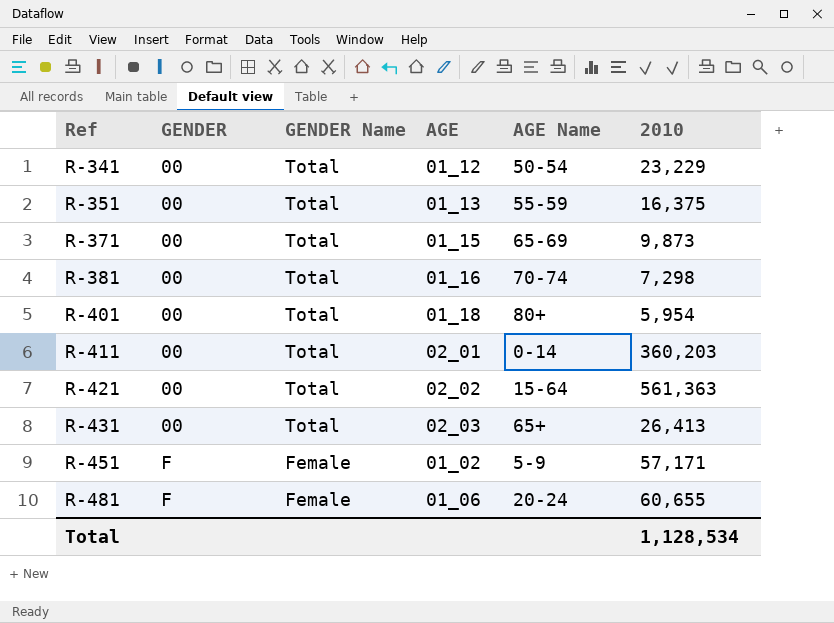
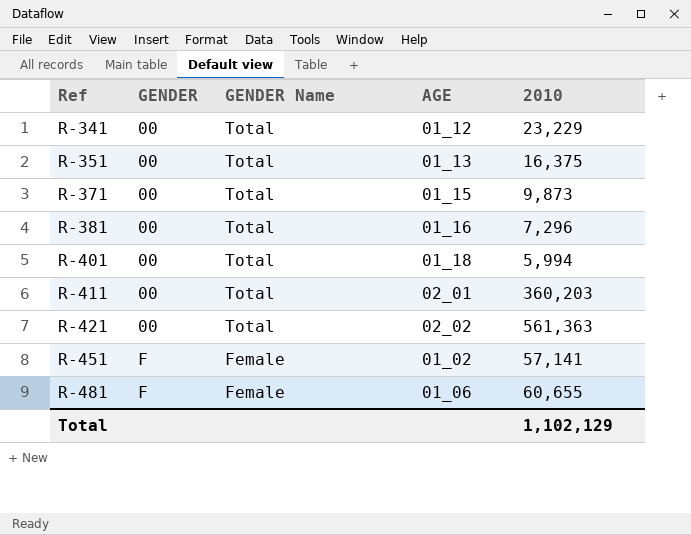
column AGE Name | position: 5 -> none
row R-431: 00 | Total | 02_03 | 65+ | 26,413 -> none
R-381 | 2010: 7,298 -> 7,296
R-401 | 2010: 5,954 -> 5,994
R-451 | 2010: 57,171 -> 57,141
Total | 2010: 1,128,534 -> 1,102,129

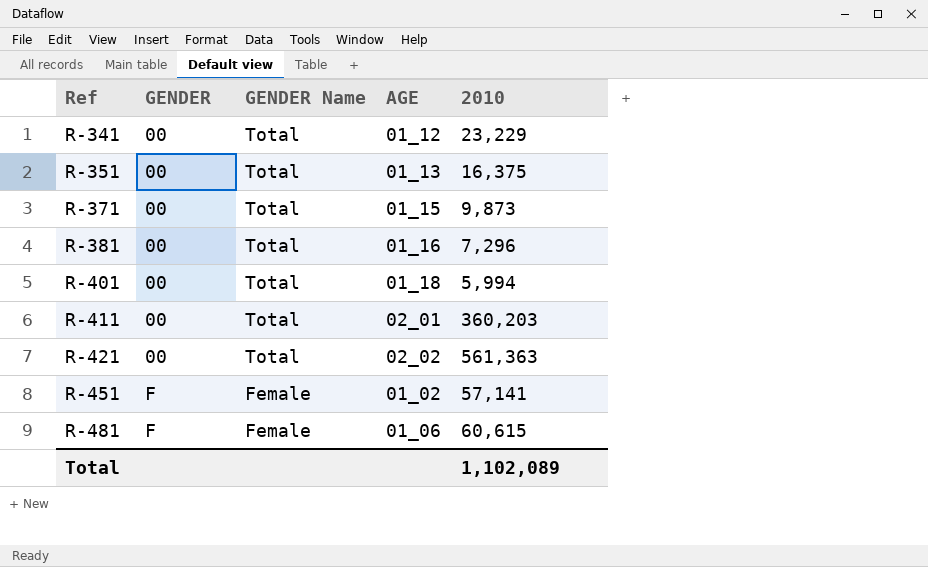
R-481 | 2010: 60,655 -> 60,615
Total | 2010: 1,102,129 -> 1,102,089

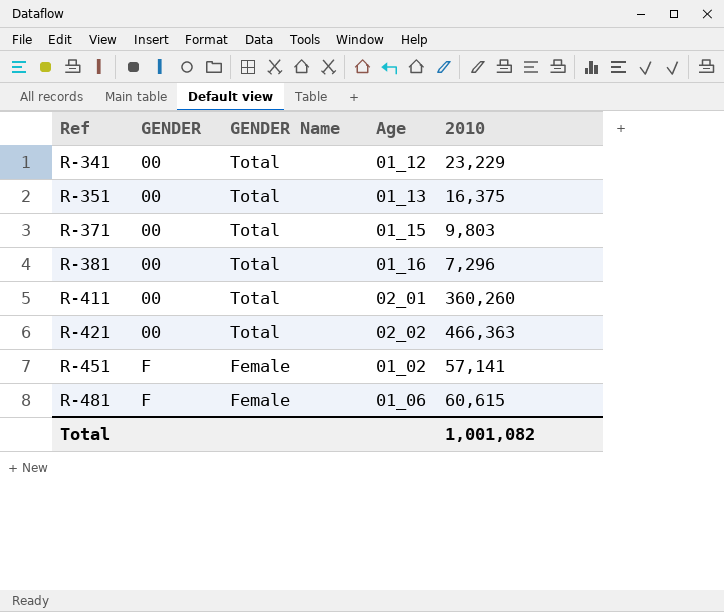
column name: AGE -> Age
row R-401: 00 | Total | 01_18 | 5,994 -> none
R-371 | 2010: 9,873 -> 9,803
R-411 | 2010: 360,203 -> 360,260
R-421 | 2010: 561,363 -> 466,363
Total | 2010: 1,102,089 -> 1,001,082

